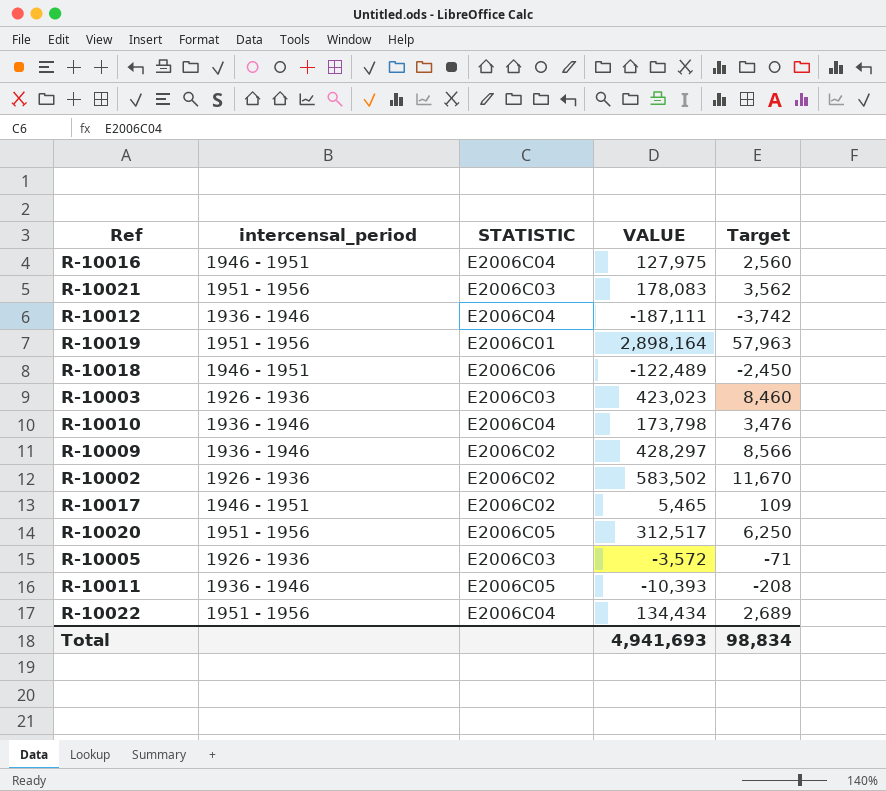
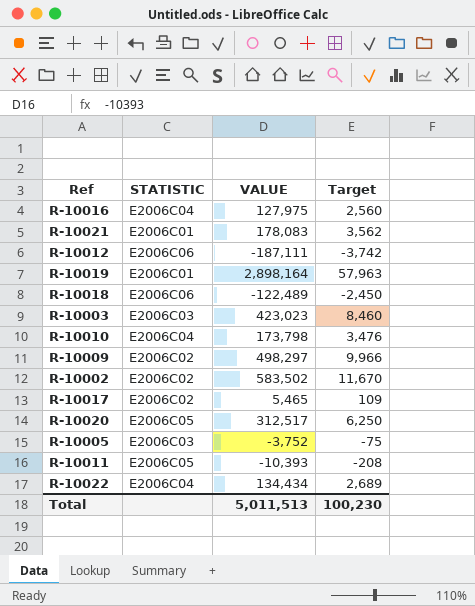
column intercensal_period | position: 2 -> none
R-10021 | STATISTIC: E2006C03 -> E2006C01
R-10012 | STATISTIC: E2006C04 -> E2006C06
R-10009 | VALUE: 428,297 -> 498,297
R-10009 | Target: 8,566 -> 9,966
R-10005 | VALUE: -3,572 -> -3,752
R-10005 | Target: -71 -> -75
Total | VALUE: 4,941,693 -> 5,011,513
Total | Target: 98,834 -> 100,230

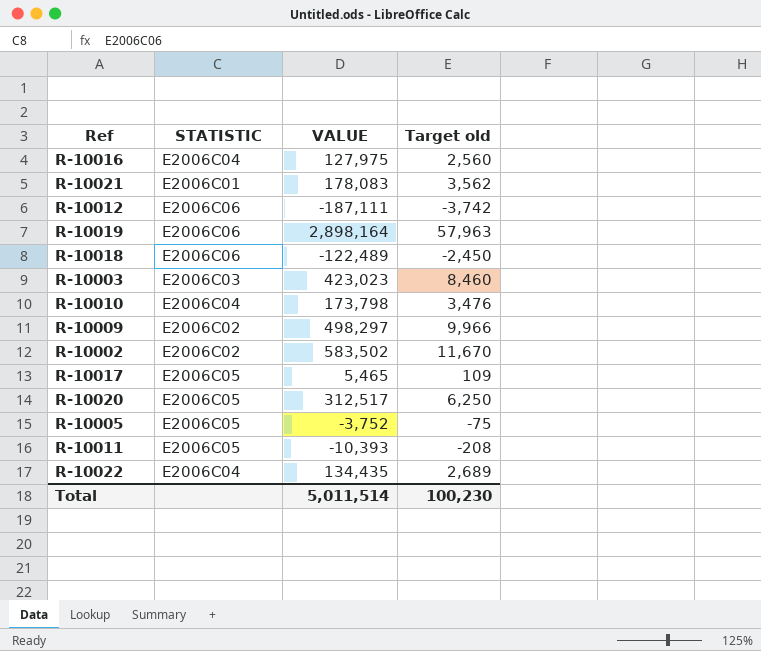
column name: Target -> Target old
R-10019 | STATISTIC: E2006C01 -> E2006C06
R-10017 | STATISTIC: E2006C02 -> E2006C05
R-10005 | STATISTIC: E2006C03 -> E2006C05
R-10022 | VALUE: 134,434 -> 134,435
Total | VALUE: 5,011,513 -> 5,011,514

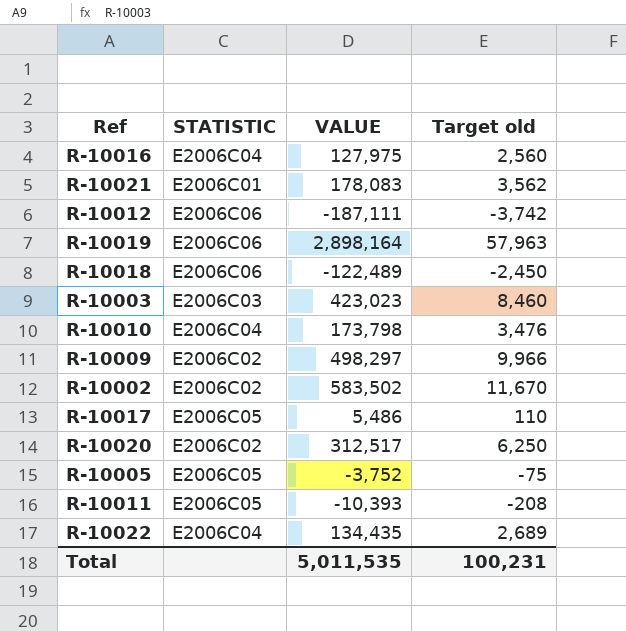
R-10017 | VALUE: 5,465 -> 5,486
R-10017 | Target old: 109 -> 110
R-10020 | STATISTIC: E2006C05 -> E2006C02
Total | VALUE: 5,011,514 -> 5,011,535
Total | Target old: 100,230 -> 100,231

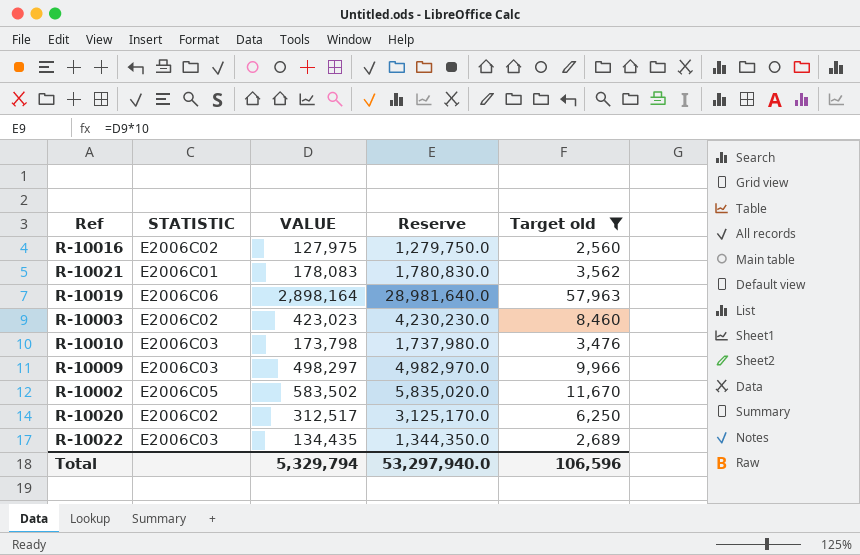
filter: none -> Target old >= 2,560
column Reserve | formula: none -> [VALUE] * 10
R-10016 | STATISTIC: E2006C04 -> E2006C02
R-10003 | STATISTIC: E2006C03 -> E2006C02
R-10010 | STATISTIC: E2006C04 -> E2006C03
R-10009 | STATISTIC: E2006C02 -> E2006C03
R-10002 | STATISTIC: E2006C02 -> E2006C05
R-10022 | STATISTIC: E2006C04 -> E2006C03
Total | VALUE: 5,011,535 -> 5,329,794
Total | Target old: 100,231 -> 106,596

